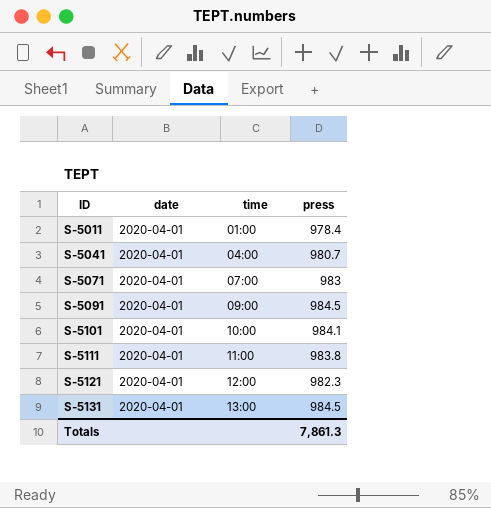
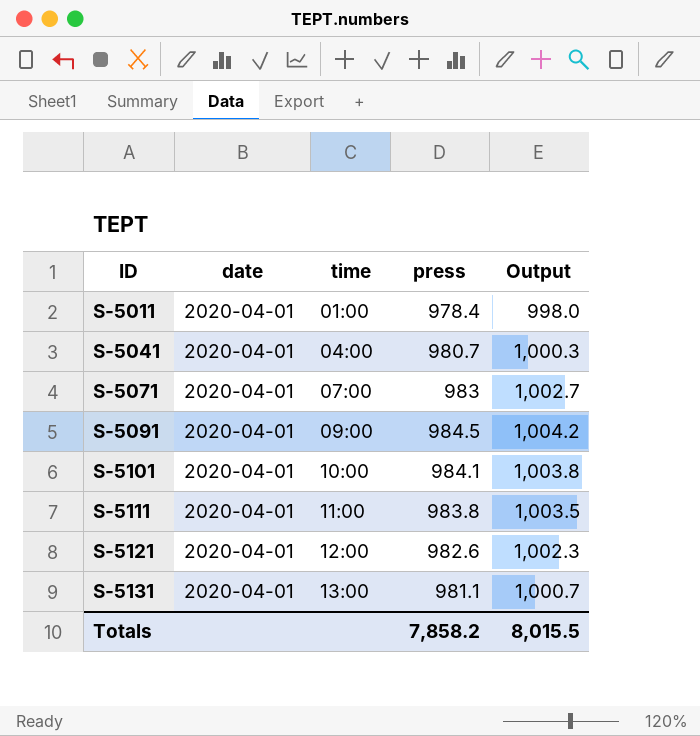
column Output | formula: none -> [press] * 1.02
S-5121 | press: 982.3 -> 982.6
S-5131 | press: 984.5 -> 981.1
Totals | press: 7,861.3 -> 7,858.2

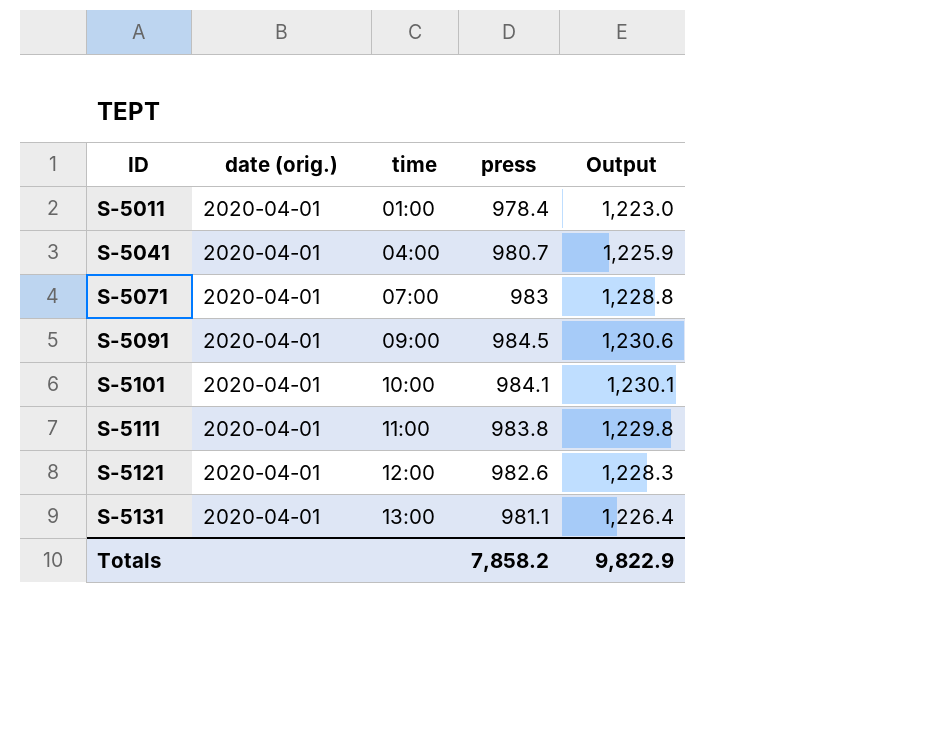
column name: date -> date (orig.)
column Output | formula: [press] * 1.02 -> [press] * 1.25
Totals | Output: 8,015.5 -> 9,822.9

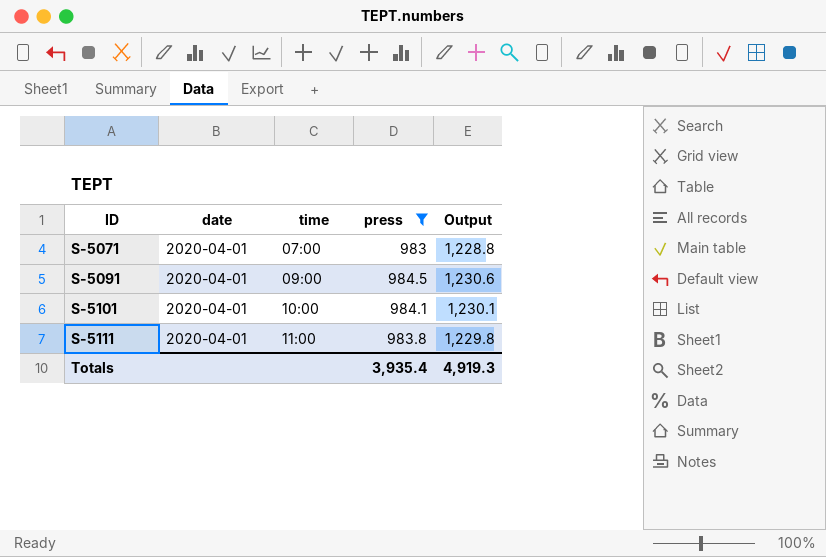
filter: none -> press >= 983
column name: date (orig.) -> date
Totals | press: 7,858.2 -> 3,935.4
Totals | Output: 9,822.9 -> 4,919.3

